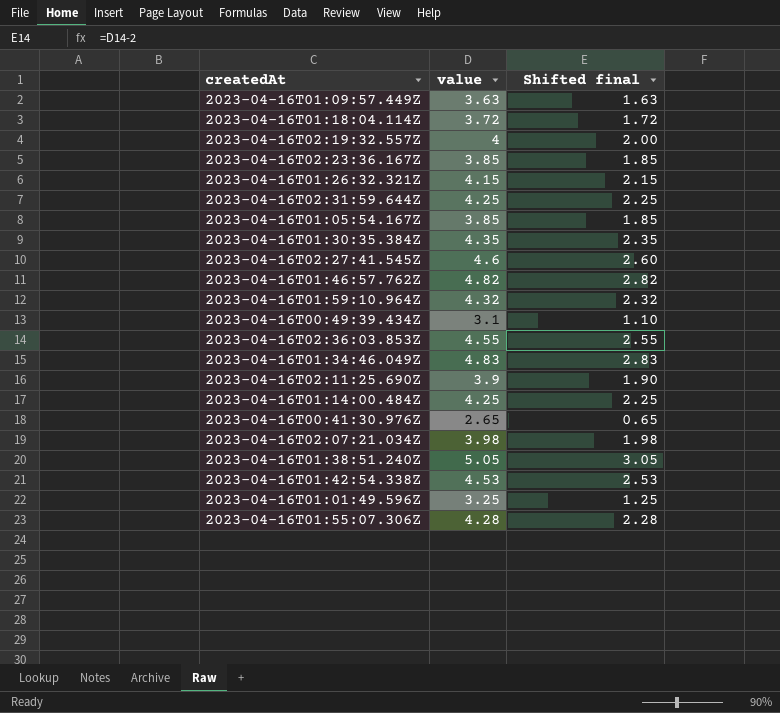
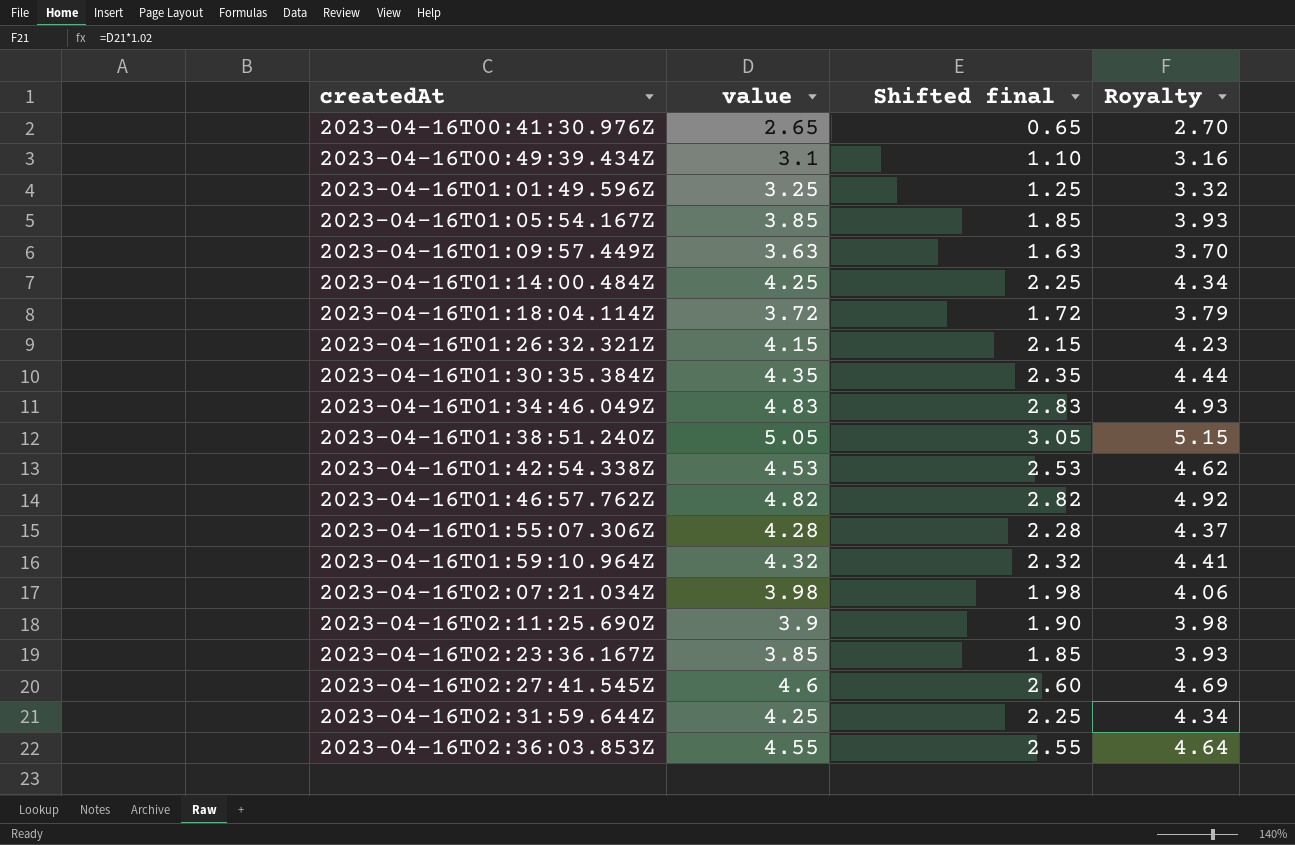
row order: none -> createdAt ascending
column Royalty | formula: none -> [value] * 1.02
row 2023-04-16T02:19:32.557Z: 4 | 2.00 -> none

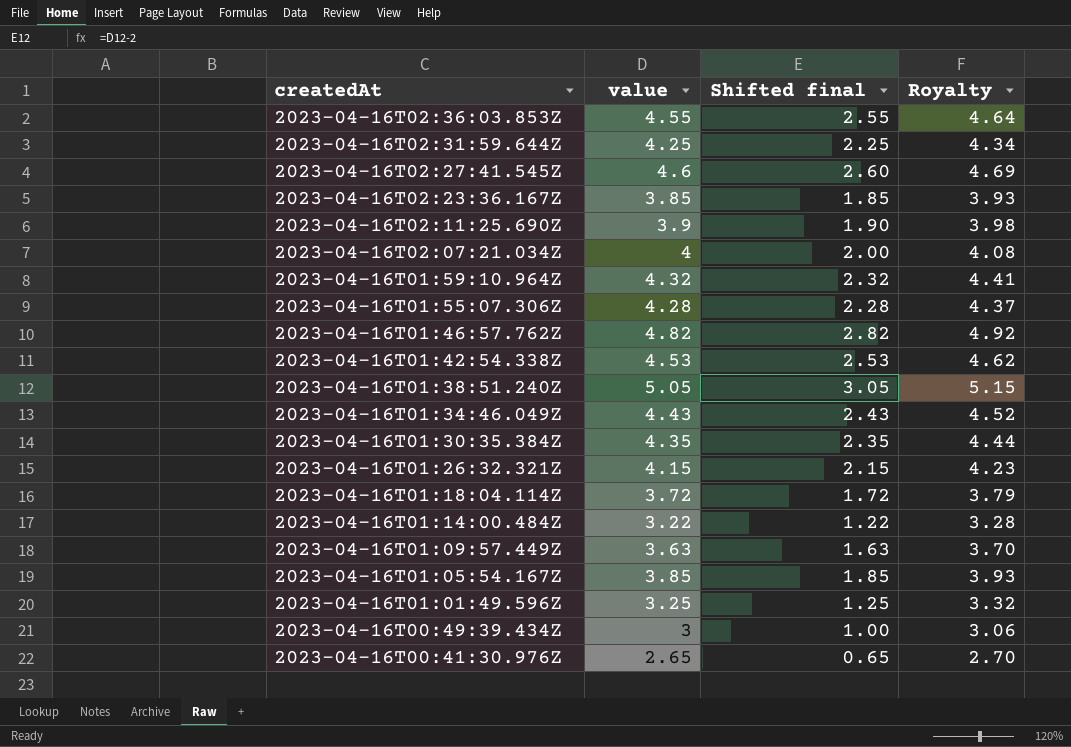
row order: createdAt ascending -> createdAt descending
2023-04-16T02:07:21.034Z | value: 3.98 -> 4
2023-04-16T02:07:21.034Z | Shifted final: 1.98 -> 2.00
2023-04-16T02:07:21.034Z | Royalty: 4.06 -> 4.08
2023-04-16T01:34:46.049Z | value: 4.83 -> 4.43
2023-04-16T01:34:46.049Z | Shifted final: 2.83 -> 2.43
2023-04-16T01:34:46.049Z | Royalty: 4.93 -> 4.52
2023-04-16T01:14:00.484Z | value: 4.25 -> 3.22
2023-04-16T01:14:00.484Z | Shifted final: 2.25 -> 1.22
2023-04-16T01:14:00.484Z | Royalty: 4.34 -> 3.28
2023-04-16T00:49:39.434Z | value: 3.1 -> 3
2023-04-16T00:49:39.434Z | Shifted final: 1.10 -> 1.00
2023-04-16T00:49:39.434Z | Royalty: 3.16 -> 3.06

